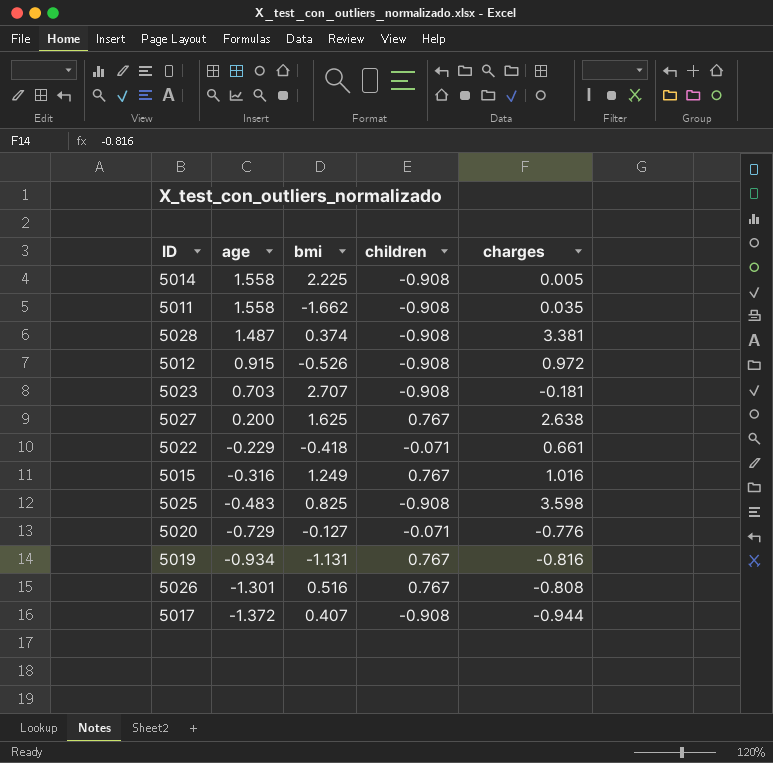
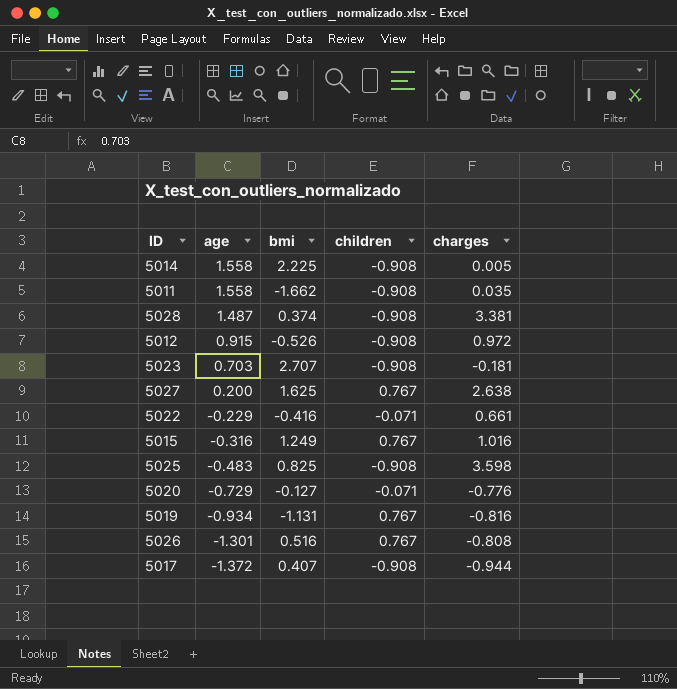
5022 | bmi: -0.418 -> -0.416

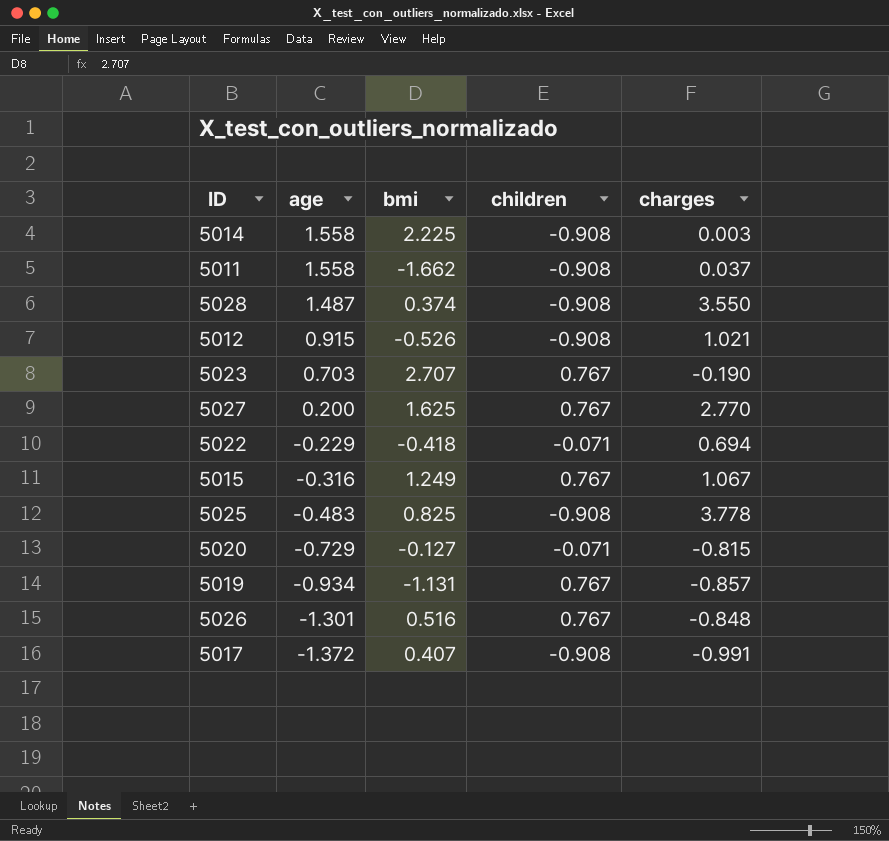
5014 | charges: 0.005 -> 0.003
5011 | charges: 0.035 -> 0.037
5028 | charges: 3.381 -> 3.550
5012 | charges: 0.972 -> 1.021
5023 | children: -0.908 -> 0.767
5023 | charges: -0.181 -> -0.190
5027 | charges: 2.638 -> 2.770
5022 | bmi: -0.416 -> -0.418
5022 | charges: 0.661 -> 0.694
5015 | charges: 1.016 -> 1.067
5025 | charges: 3.598 -> 3.778
5020 | charges: -0.776 -> -0.815
5019 | charges: -0.816 -> -0.857
5026 | charges: -0.808 -> -0.848
5017 | charges: -0.944 -> -0.991

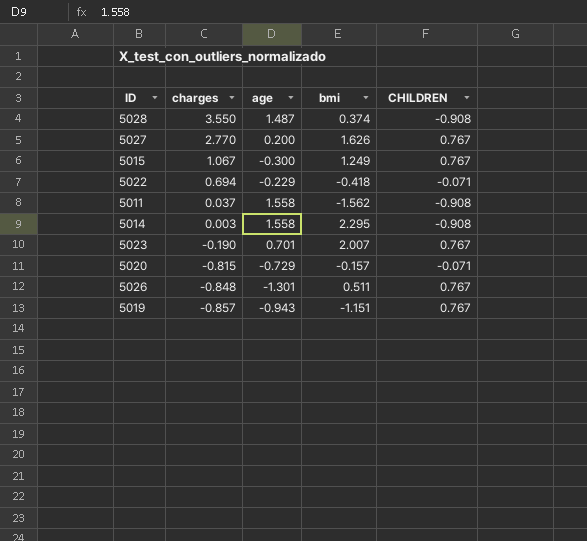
row order: age descending -> charges descending
column charges | position: 5 -> 2
column name: children -> CHILDREN
row 5012: 0.915 | -0.526 | -0.908 | 1.021 -> none
row 5025: -0.483 | 0.825 | -0.908 | 3.778 -> none
row 5017: -1.372 | 0.407 | -0.908 | -0.991 -> none
5027 | bmi: 1.625 -> 1.626
5015 | age: -0.316 -> -0.300
5011 | bmi: -1.662 -> -1.562
5014 | bmi: 2.225 -> 2.295
5023 | age: 0.703 -> 0.701
5023 | bmi: 2.707 -> 2.007
5020 | bmi: -0.127 -> -0.157
5026 | bmi: 0.516 -> 0.511
5019 | age: -0.934 -> -0.943
5019 | bmi: -1.131 -> -1.151

